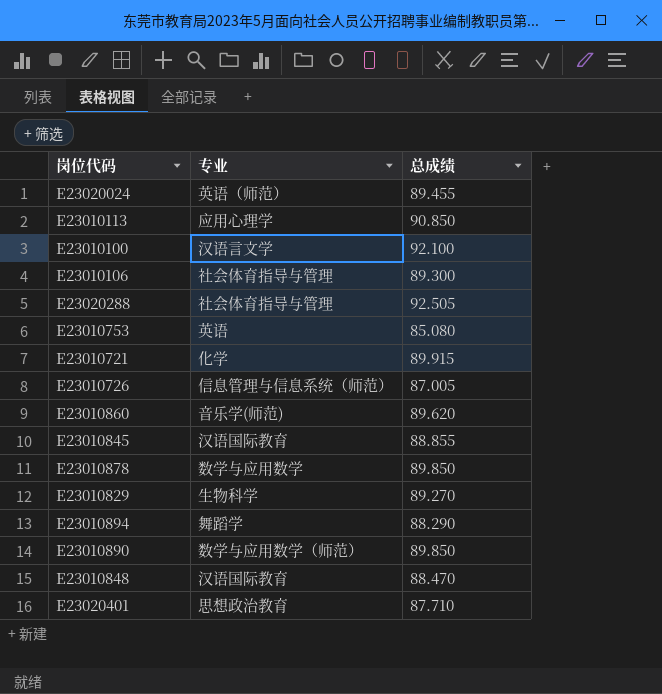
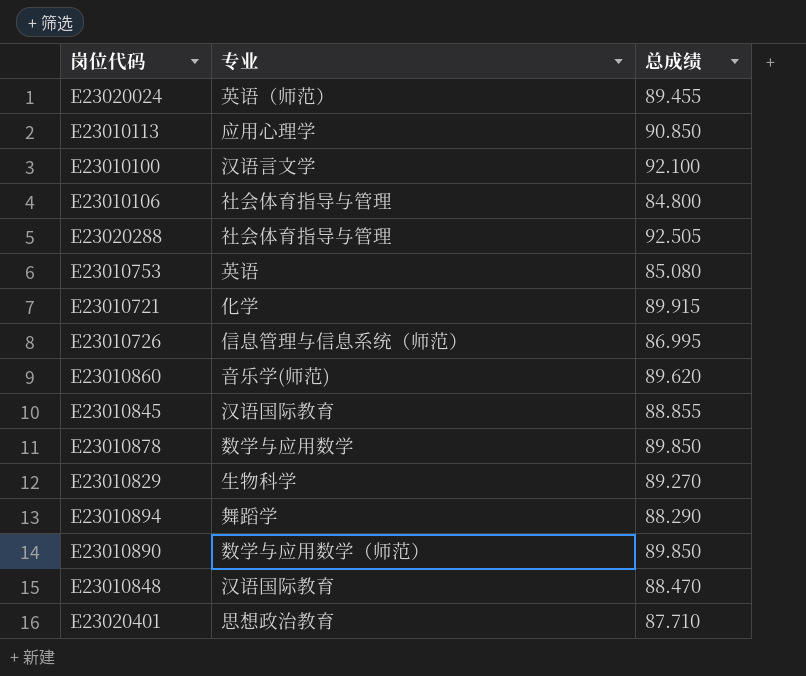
E23010106 | 总成绩: 89.300 -> 84.800
E23010726 | 总成绩: 87.005 -> 86.995

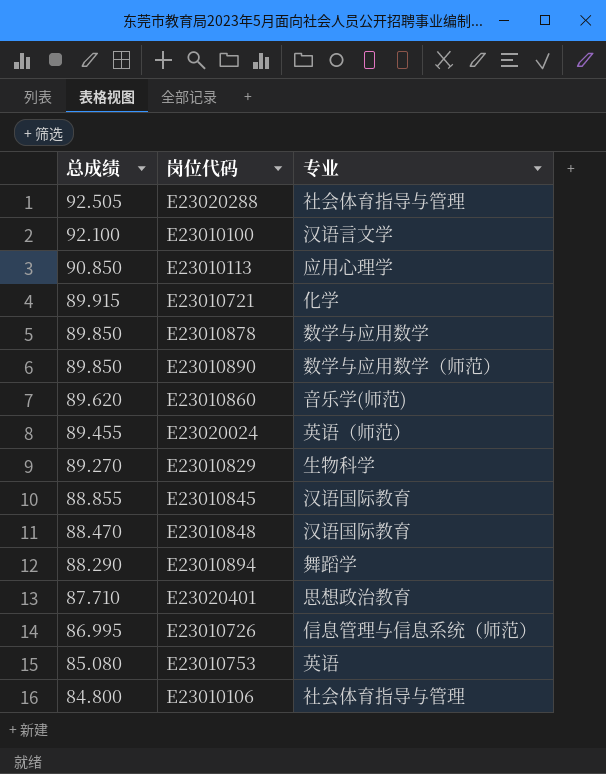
row order: none -> 总成绩 descending
column 总成绩 | position: 3 -> 1

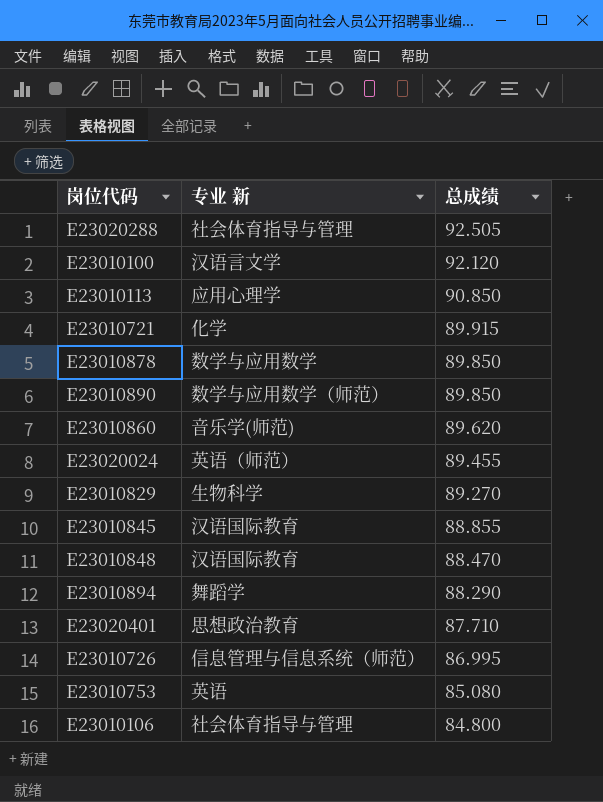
column name: 专业 -> 专业 新
column 总成绩 | position: 1 -> 3
E23010100 | 总成绩: 92.100 -> 92.120

